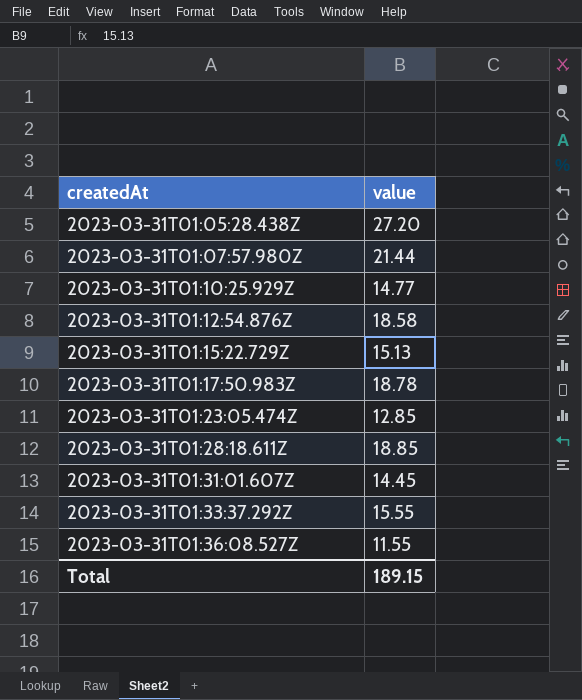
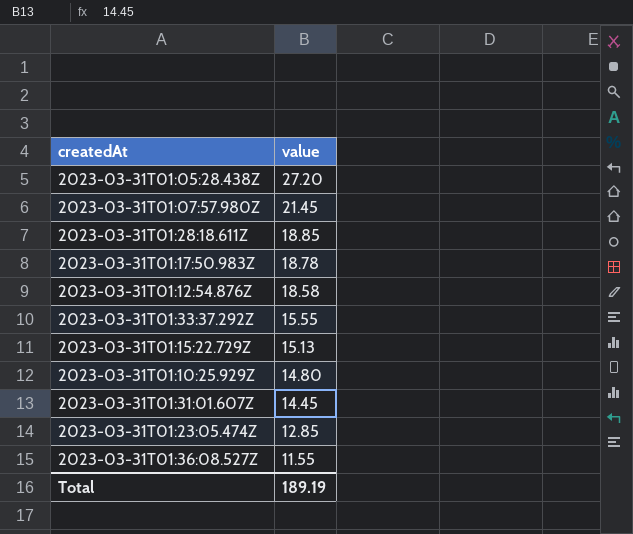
row order: createdAt ascending -> value descending
2023-03-31T01:07:57.980Z | value: 21.44 -> 21.45
2023-03-31T01:10:25.929Z | value: 14.77 -> 14.80
Total | value: 189.15 -> 189.19

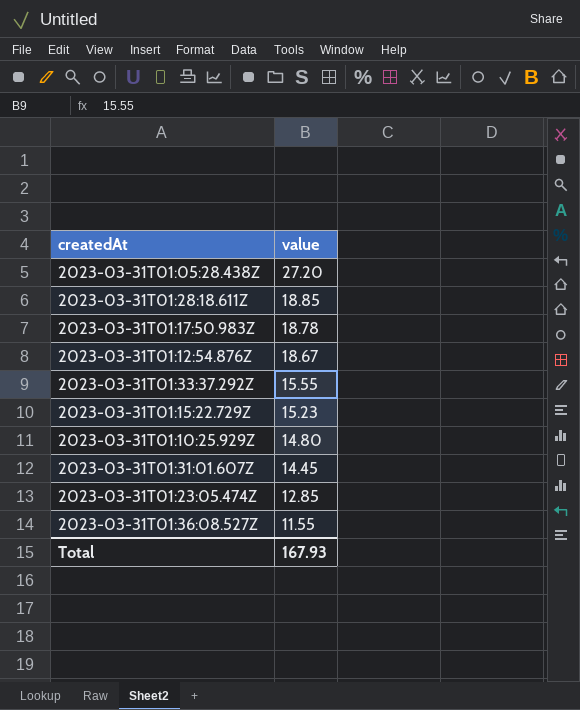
row 2023-03-31T01:07:57.980Z: 21.45 -> none
2023-03-31T01:12:54.876Z | value: 18.58 -> 18.67
2023-03-31T01:15:22.729Z | value: 15.13 -> 15.23
Total | value: 189.19 -> 167.93

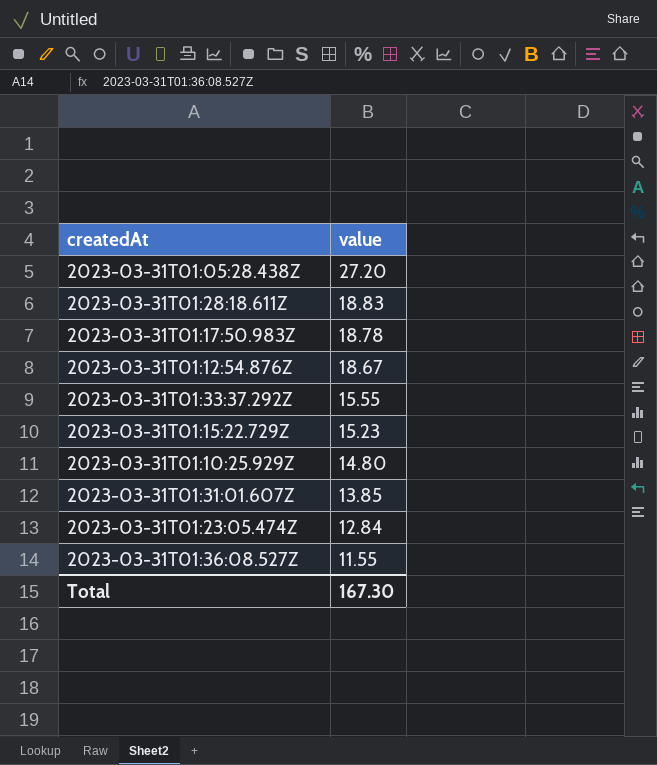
2023-03-31T01:28:18.611Z | value: 18.85 -> 18.83
2023-03-31T01:31:01.607Z | value: 14.45 -> 13.85
2023-03-31T01:23:05.474Z | value: 12.85 -> 12.84
Total | value: 167.93 -> 167.30

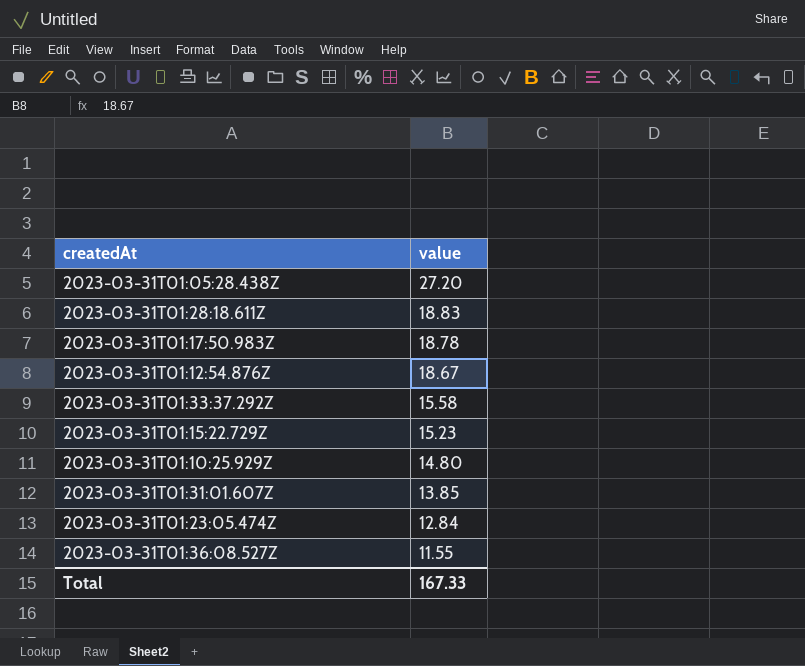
2023-03-31T01:33:37.292Z | value: 15.55 -> 15.58
Total | value: 167.30 -> 167.33

